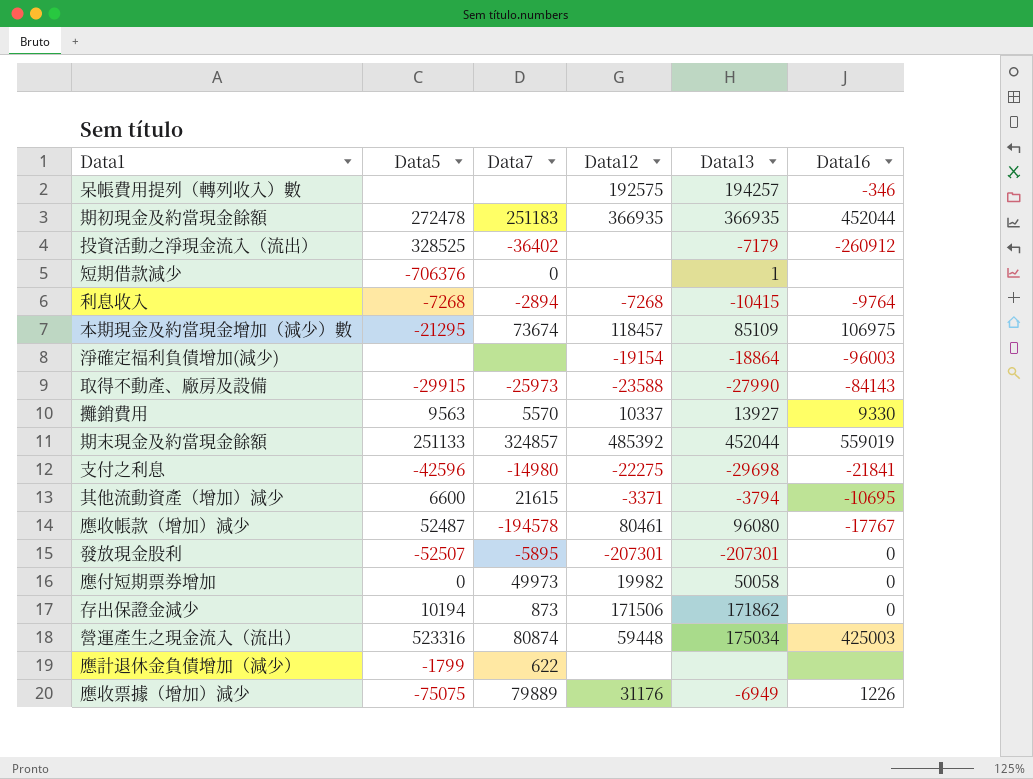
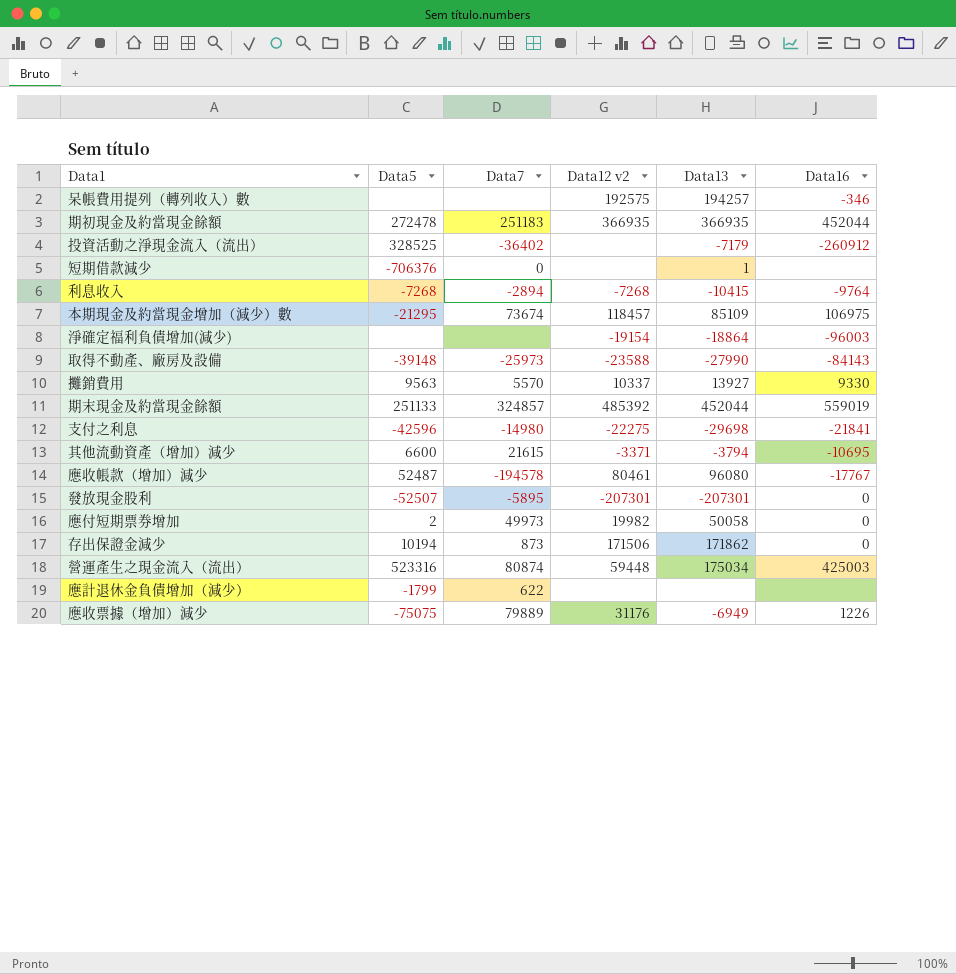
column name: Data12 -> Data12 v2
取得不動產、廠房及設備 | Data5: -29915 -> -39148
應付短期票券增加 | Data5: 0 -> 2

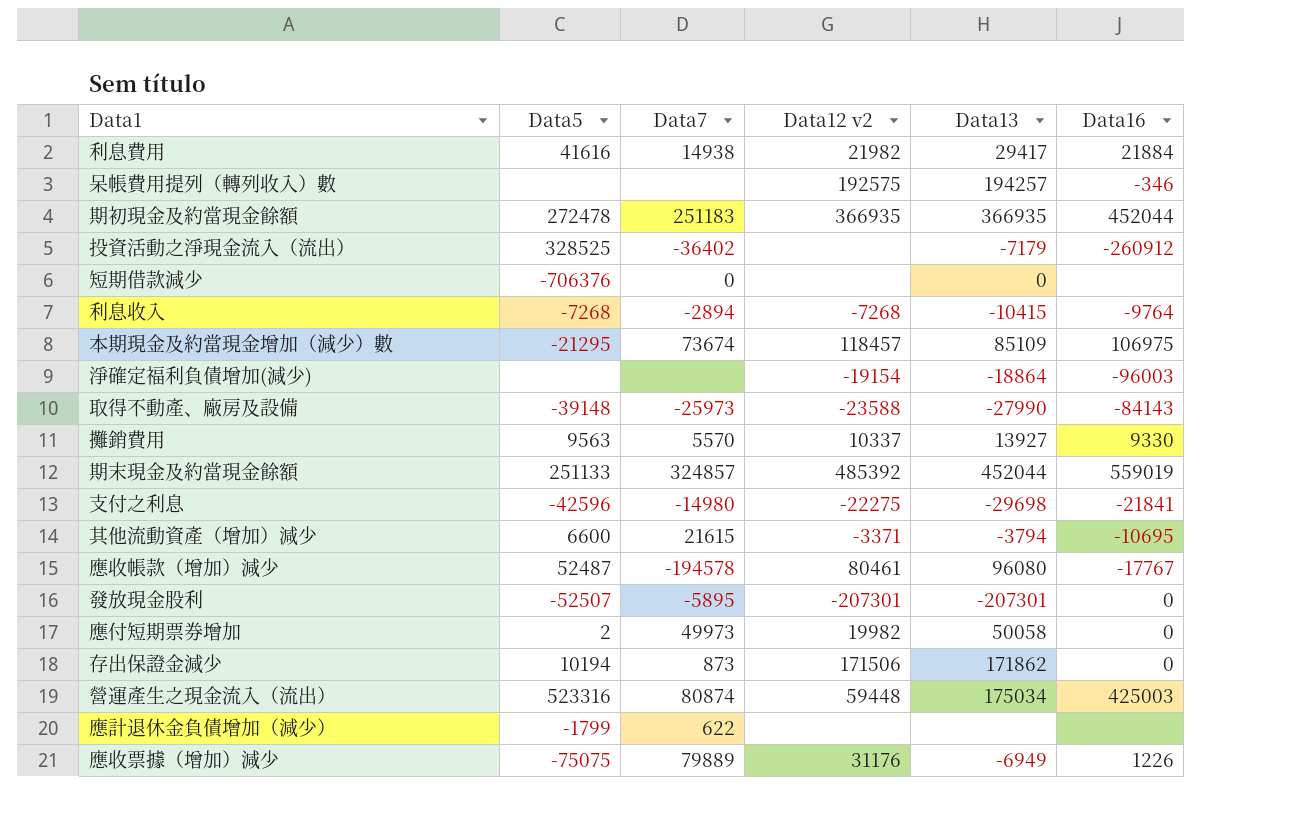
row 利息費用: none -> 41616 | 14938 | 21982 | 29417 | 21884
短期借款減少 | Data13: 1 -> 0

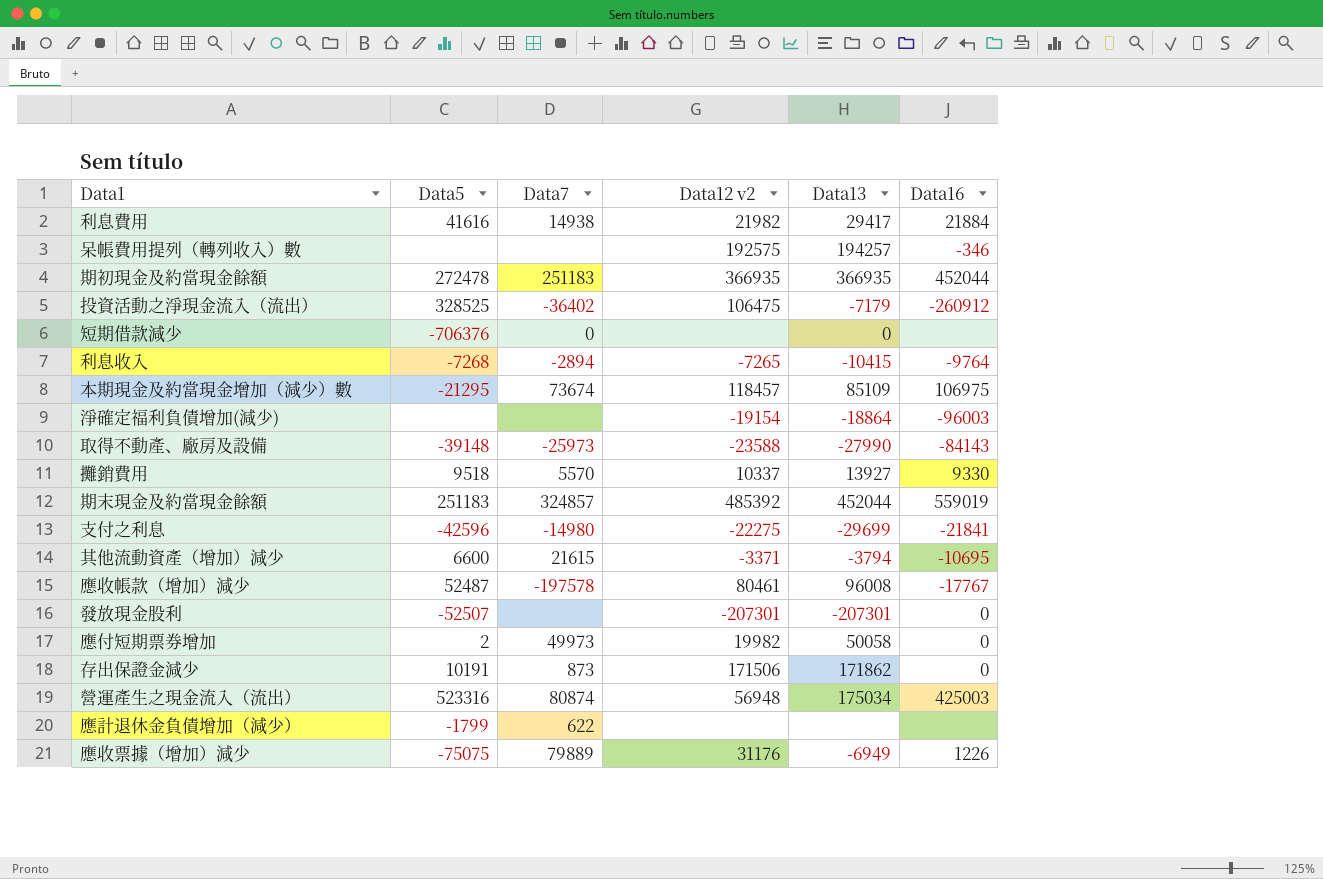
投資活動之淨現金流入（流出） | Data12 v2: none -> 106475
利息收入 | Data12 v2: -7268 -> -7265
攤銷費用 | Data5: 9563 -> 9518
期末現金及約當現金餘額 | Data5: 251133 -> 251183
支付之利息 | Data13: -29698 -> -29699
應收帳款（增加）減少 | Data7: -194578 -> -197578
應收帳款（增加）減少 | Data13: 96080 -> 96008
發放現金股利 | Data7: -5895 -> none
存出保證金減少 | Data5: 10194 -> 10191
營運產生之現金流入（流出） | Data12 v2: 59448 -> 56948

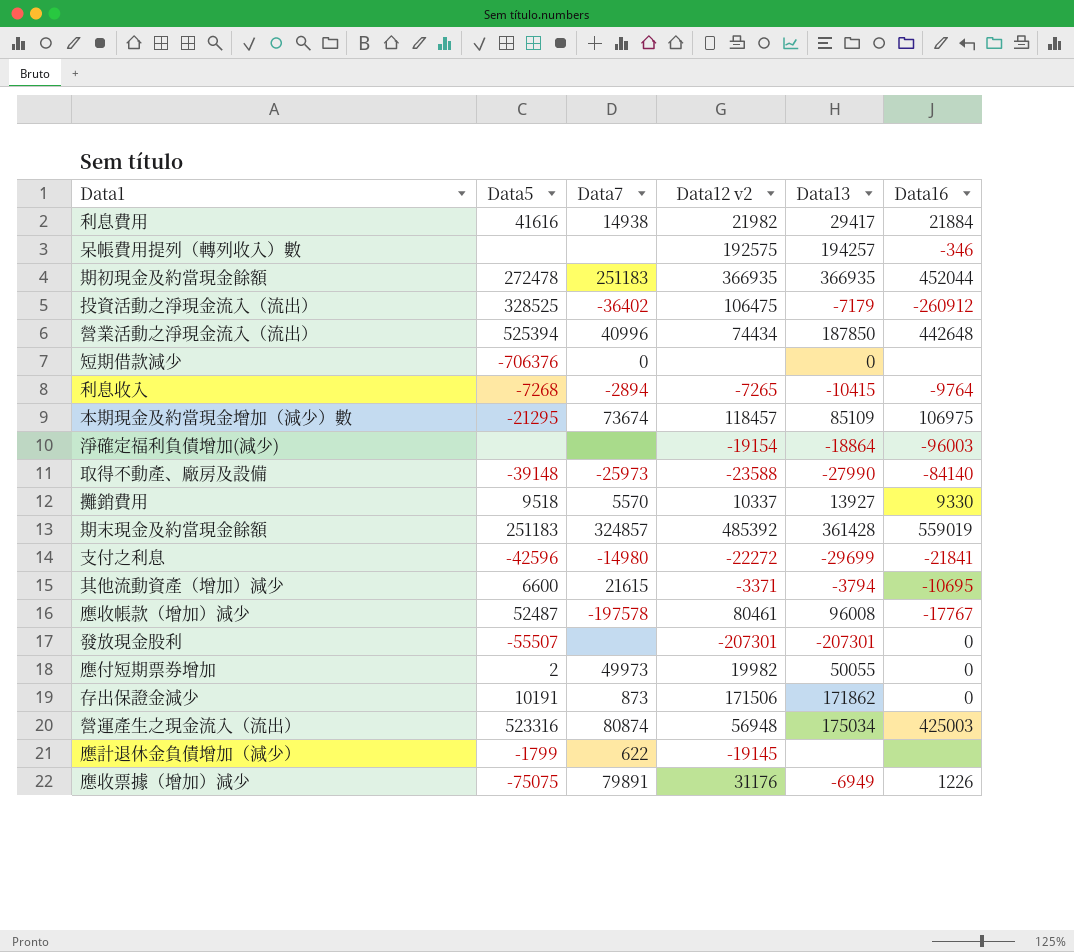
row 營業活動之淨現金流入（流出）: none -> 525394 | 40996 | 74434 | 187850 | 442648
取得不動產、廠房及設備 | Data16: -84143 -> -84140
期末現金及約當現金餘額 | Data13: 452044 -> 361428
支付之利息 | Data12 v2: -22275 -> -22272
發放現金股利 | Data5: -52507 -> -55507
應付短期票券增加 | Data13: 50058 -> 50055
應計退休金負債增加（減少） | Data12 v2: none -> -19145
應收票據（增加）減少 | Data7: 79889 -> 79891

